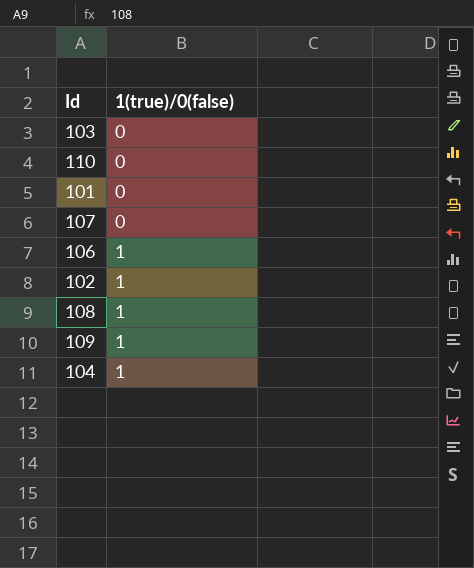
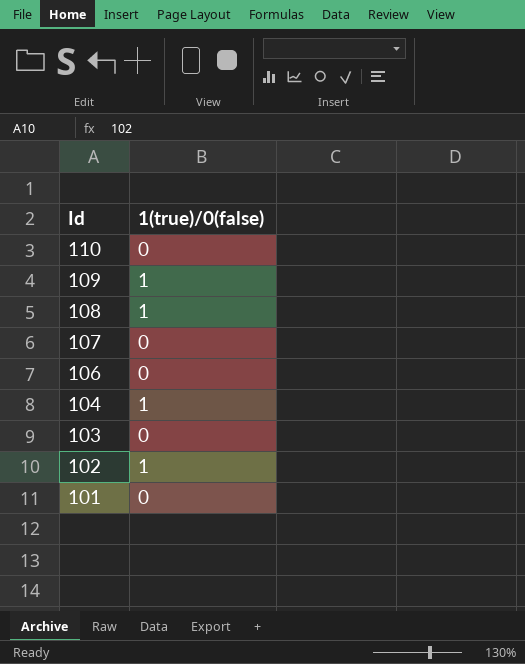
row order: 1(true)/0(false) ascending -> Id descending
106 | 1(true)/0(false): 1 -> 0

